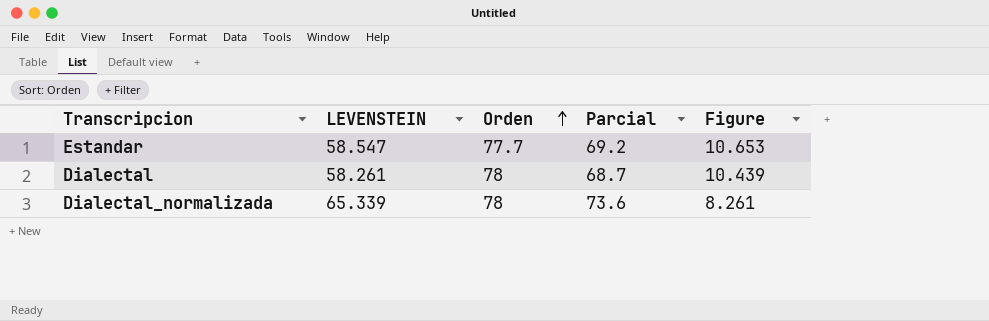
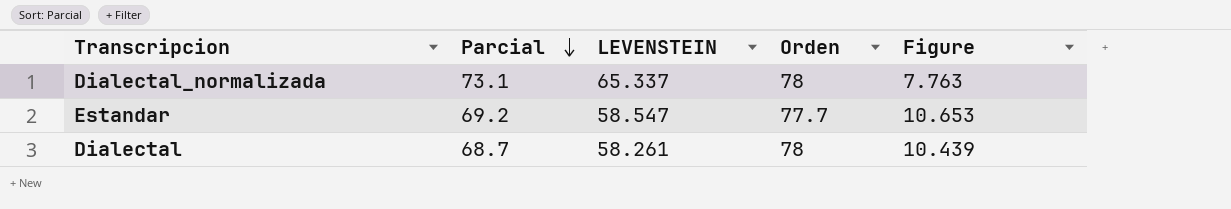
row order: Orden ascending -> Parcial descending
column Parcial | position: 4 -> 2
Dialectal_normalizada | Parcial: 73.6 -> 73.1
Dialectal_normalizada | LEVENSTEIN: 65.339 -> 65.337
Dialectal_normalizada | Figure: 8.261 -> 7.763

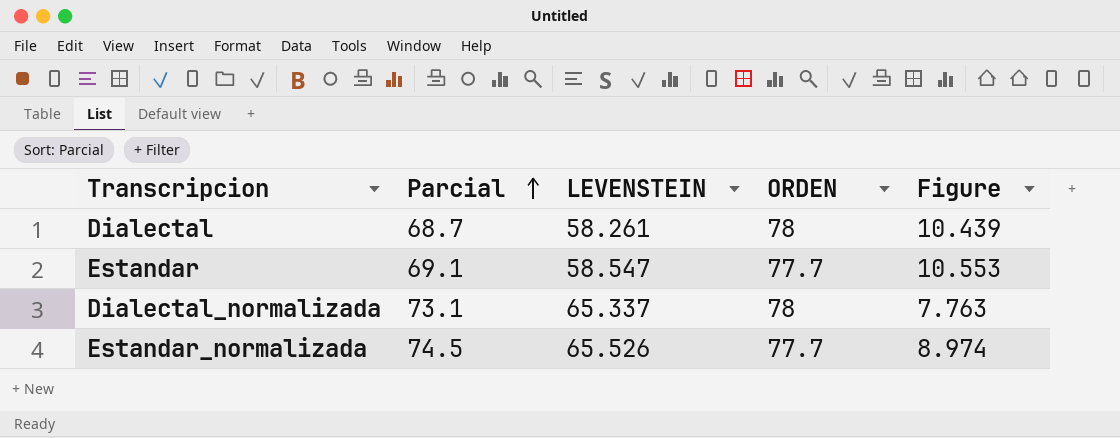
row order: Parcial descending -> Parcial ascending
column name: Orden -> ORDEN
Estandar | Parcial: 69.2 -> 69.1
Estandar | Figure: 10.653 -> 10.553
row Estandar_normalizada: none -> 74.5 | 65.526 | 77.7 | 8.974

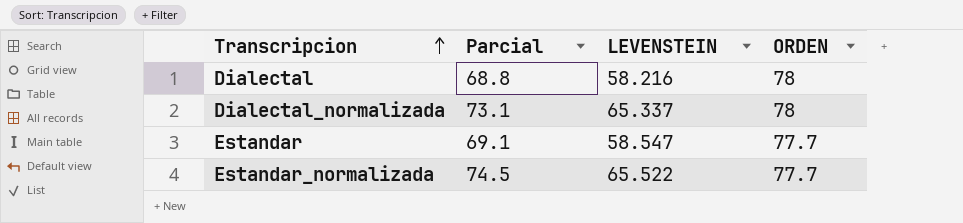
row order: Parcial ascending -> Transcripcion ascending
column Figure | formula: [Parcial] - [LEVENSTEIN] -> none
Dialectal | Parcial: 68.7 -> 68.8
Dialectal | LEVENSTEIN: 58.261 -> 58.216
Estandar_normalizada | LEVENSTEIN: 65.526 -> 65.522

